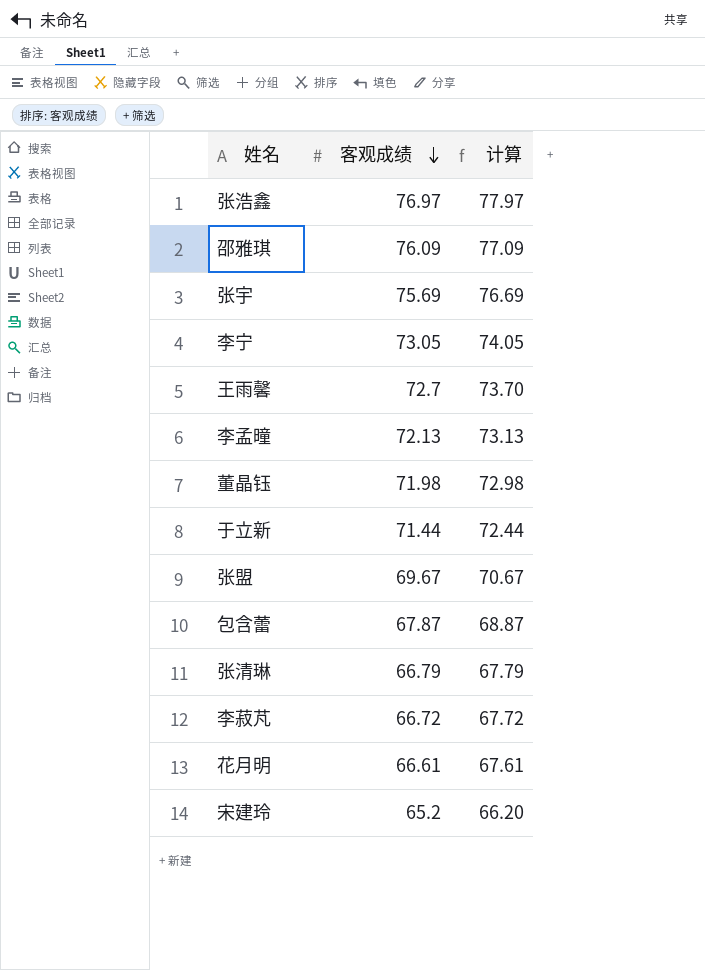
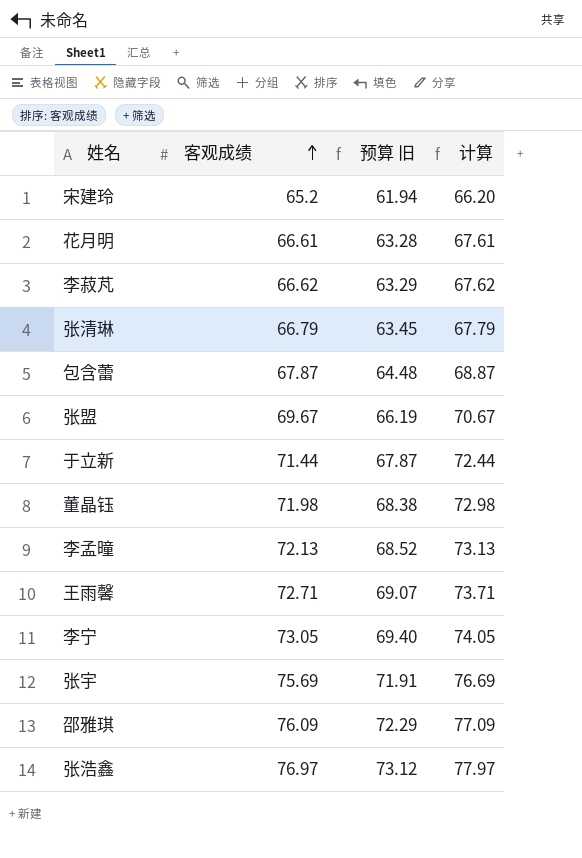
row order: 客观成绩 descending -> 客观成绩 ascending
column 预算 旧 | formula: none -> [客观成绩] * 0.95
李菽芃 | 客观成绩: 66.72 -> 66.62
李菽芃 | 计算: 67.72 -> 67.62
王雨馨 | 客观成绩: 72.7 -> 72.71
王雨馨 | 计算: 73.70 -> 73.71

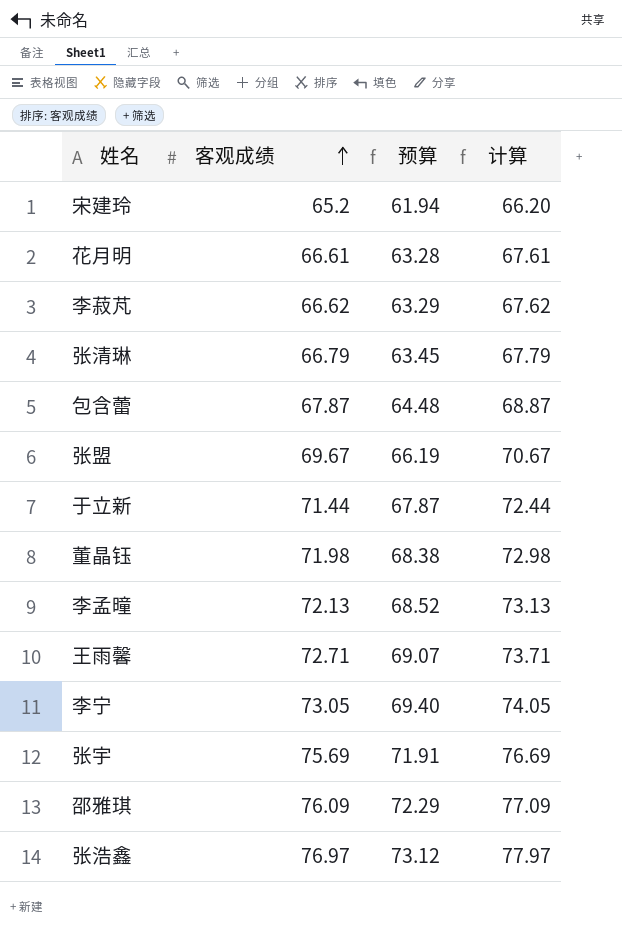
column name: 预算 旧 -> 预算

